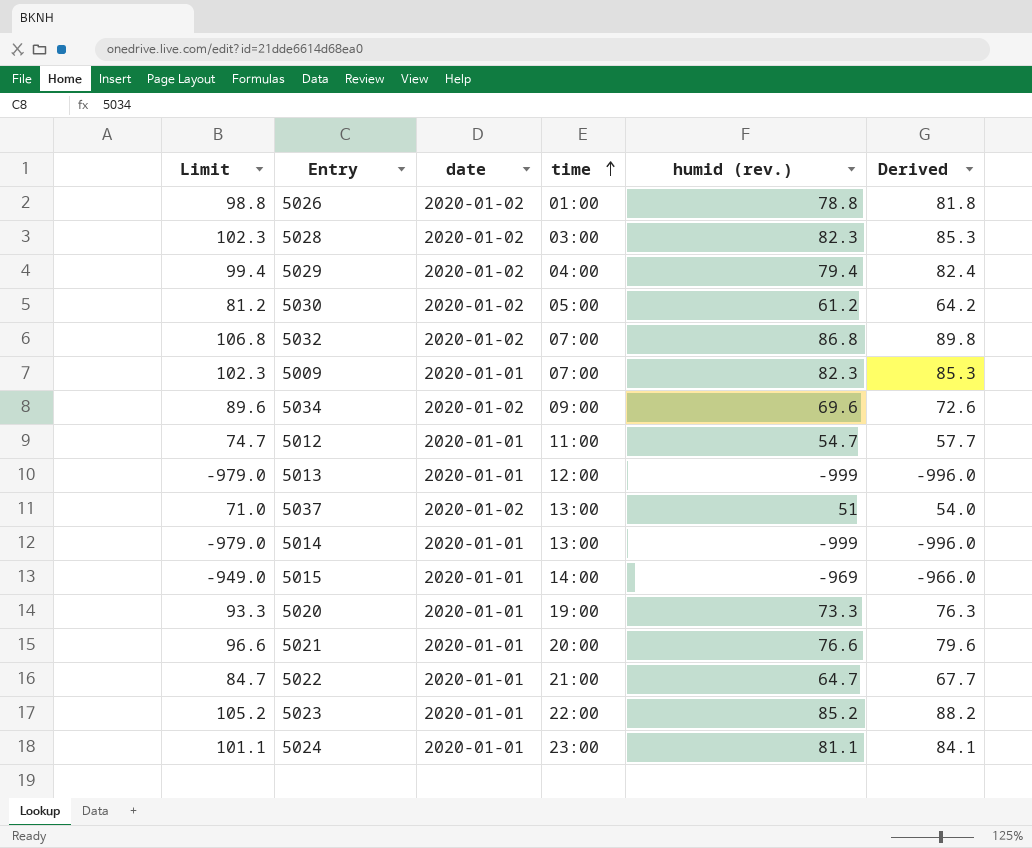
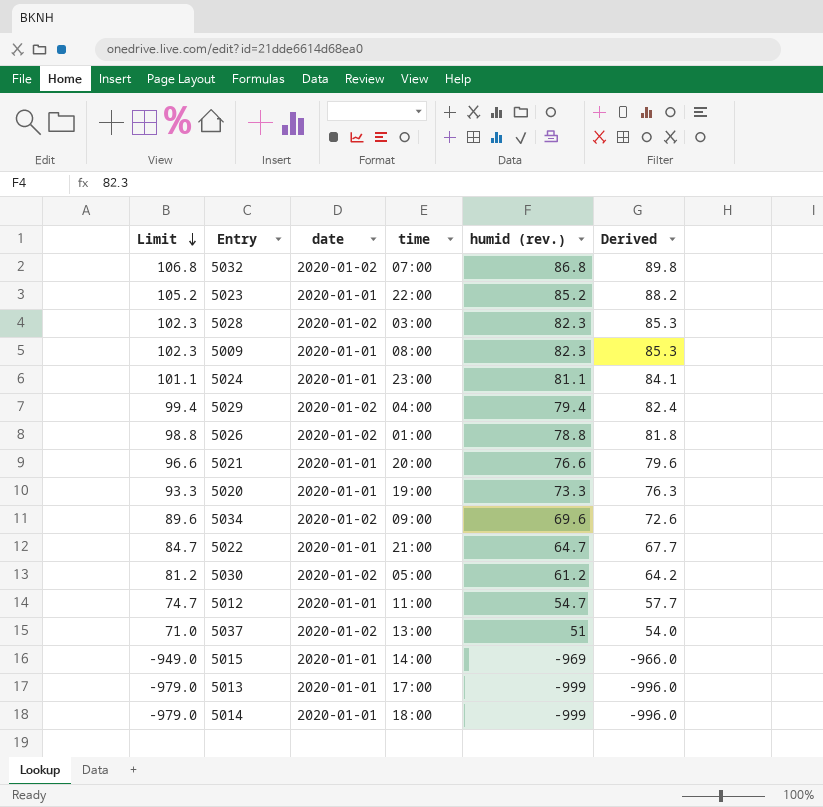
row order: time ascending -> Limit descending
5009 | time: 07:00 -> 08:00
5013 | time: 12:00 -> 17:00
5014 | time: 13:00 -> 18:00

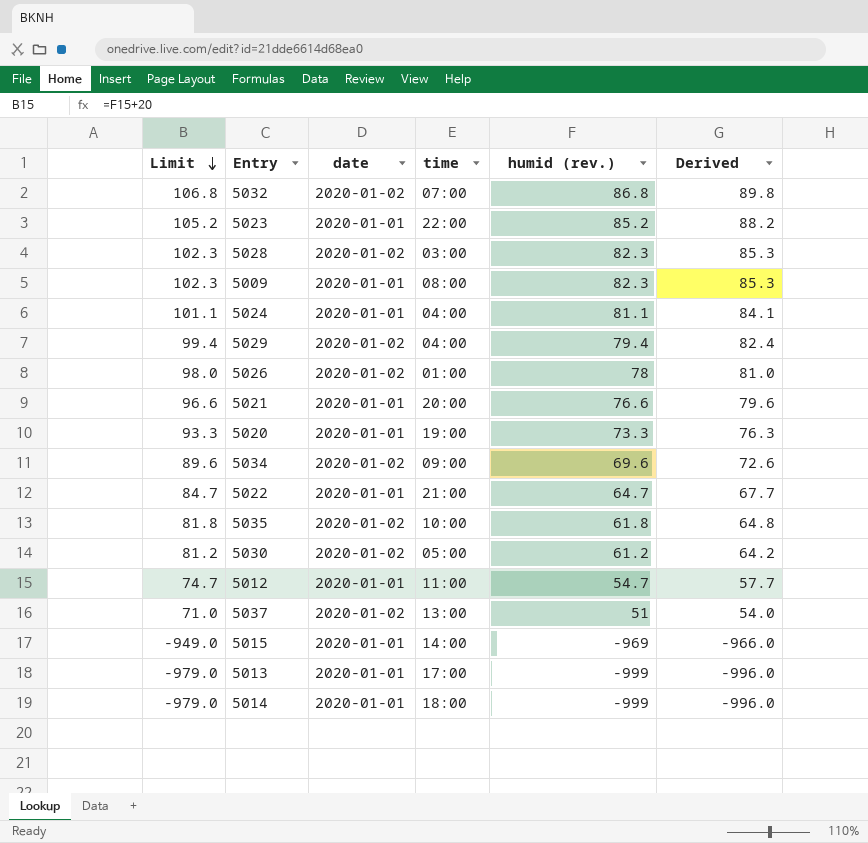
5024 | time: 23:00 -> 04:00
5026 | Limit: 98.8 -> 98.0
5026 | humid (rev.): 78.8 -> 78
5026 | Derived: 81.8 -> 81.0
row 5035: none -> 81.8 | 2020-01-02 | 10:00 | 61.8 | 64.8

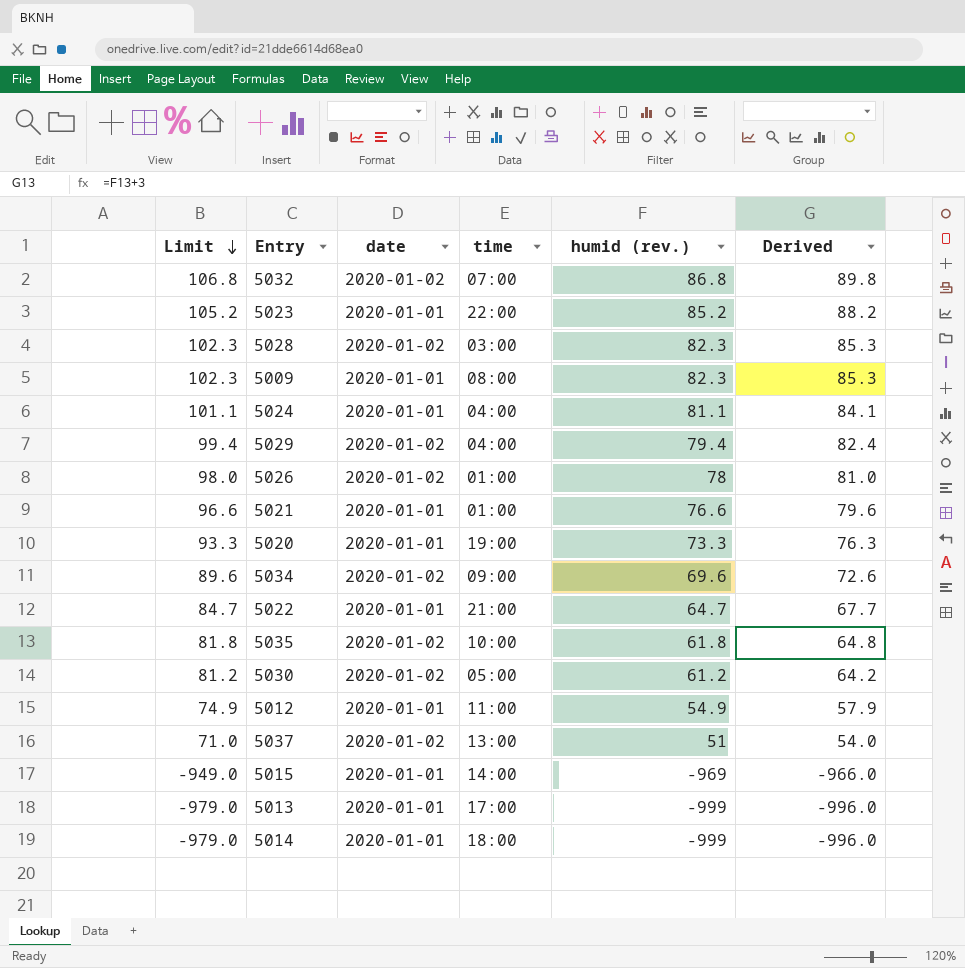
5021 | time: 20:00 -> 01:00
5012 | Limit: 74.7 -> 74.9
5012 | humid (rev.): 54.7 -> 54.9
5012 | Derived: 57.7 -> 57.9

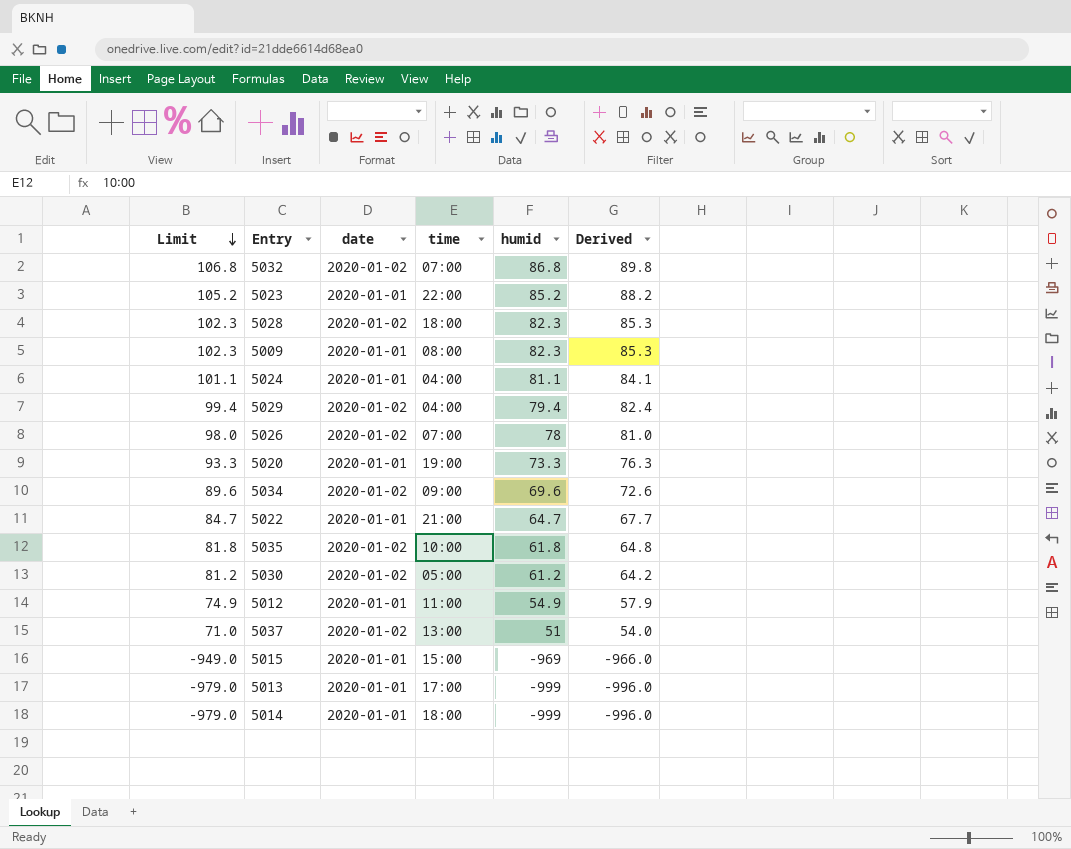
column name: humid (rev.) -> humid
row 5021: 96.6 | 2020-01-01 | 01:00 | 76.6 | 79.6 -> none
5028 | time: 03:00 -> 18:00
5026 | time: 01:00 -> 07:00
5015 | time: 14:00 -> 15:00

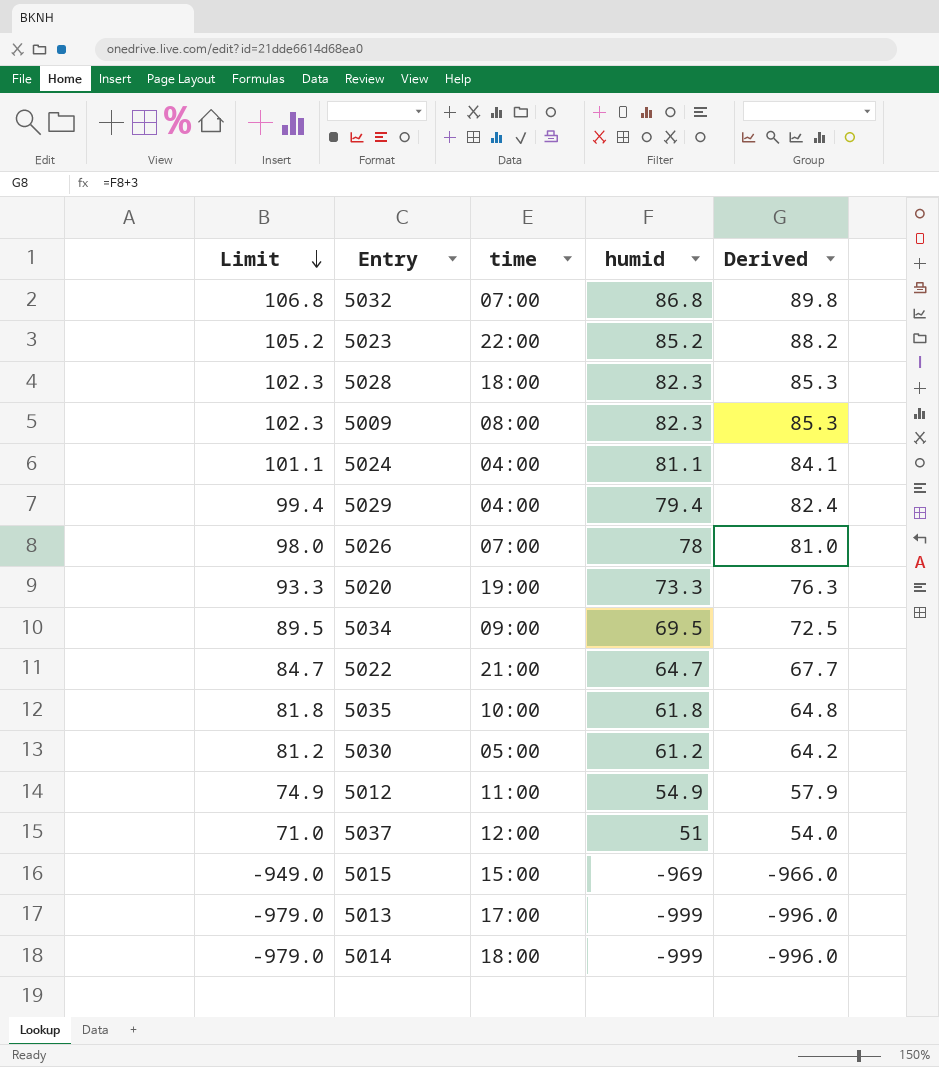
column date | position: 3 -> none
5034 | Limit: 89.6 -> 89.5
5034 | humid: 69.6 -> 69.5
5034 | Derived: 72.6 -> 72.5
5037 | time: 13:00 -> 12:00

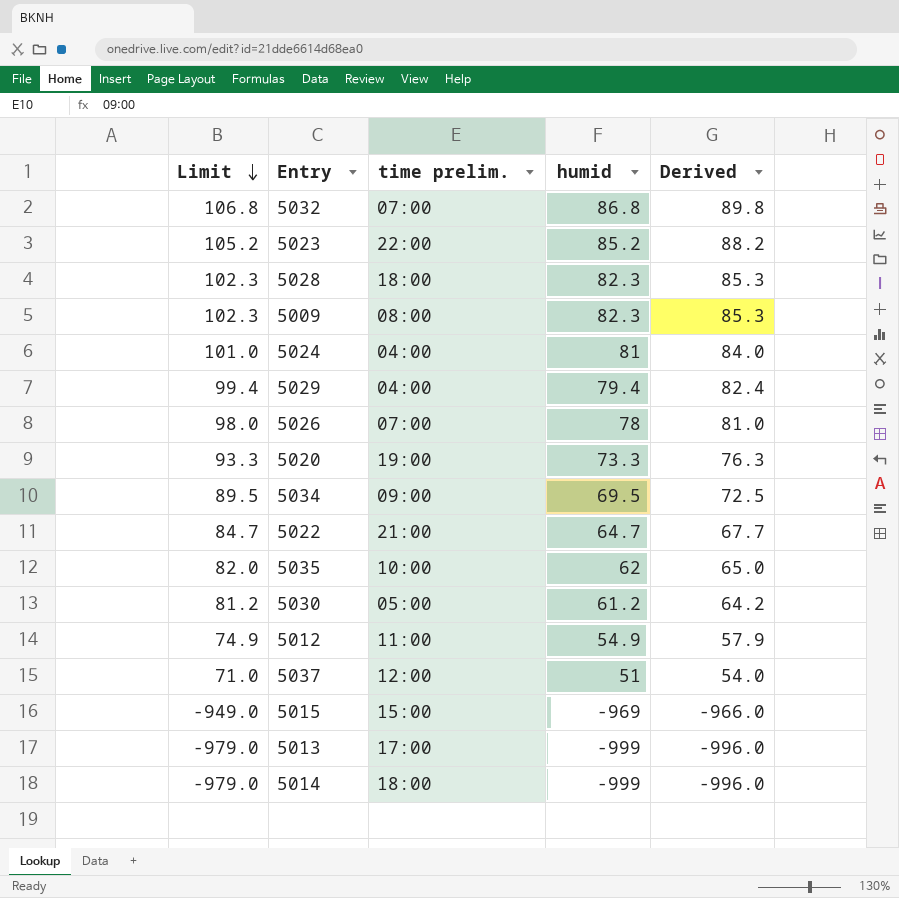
column name: time -> time prelim.
5024 | Limit: 101.1 -> 101.0
5024 | humid: 81.1 -> 81
5024 | Derived: 84.1 -> 84.0
5035 | Limit: 81.8 -> 82.0
5035 | humid: 61.8 -> 62
5035 | Derived: 64.8 -> 65.0

